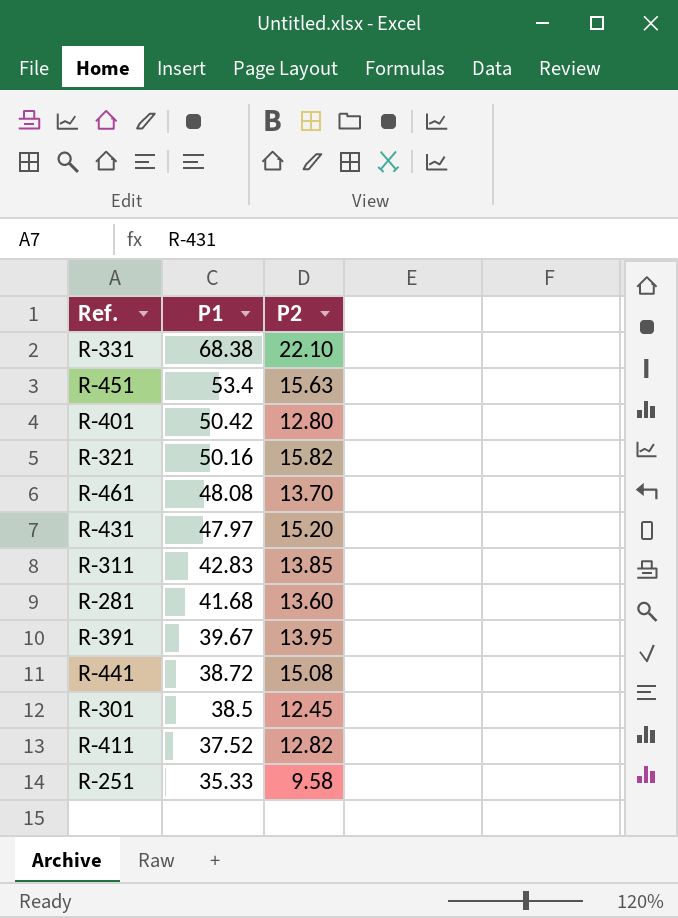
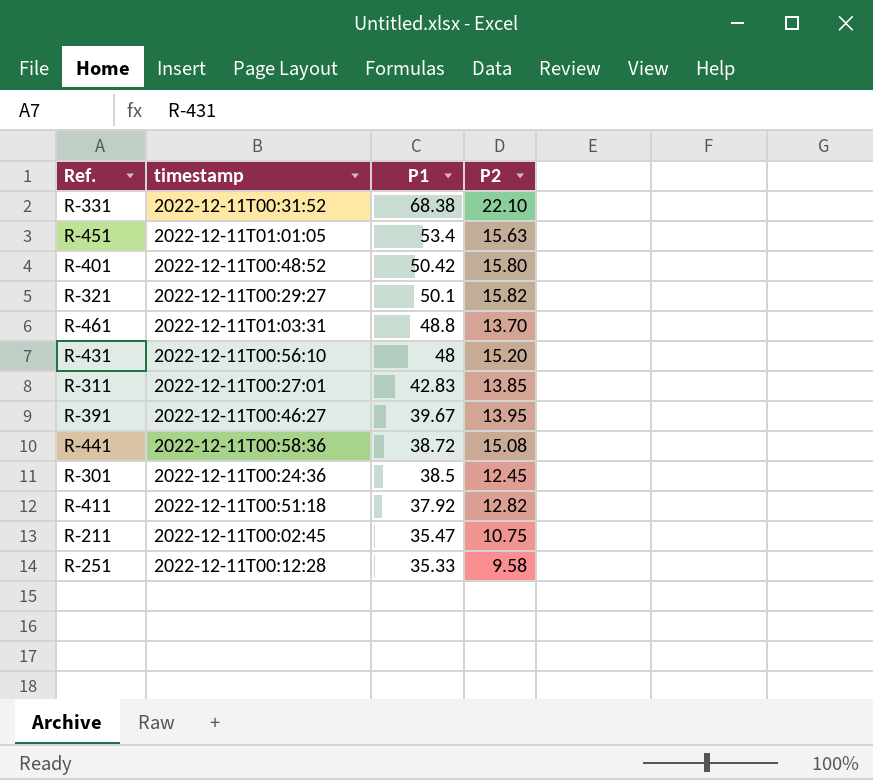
column timestamp | position: none -> 2
row R-281: 41.68 | 13.60 -> none
R-401 | P2: 12.80 -> 15.80
R-321 | P1: 50.16 -> 50.1
R-461 | P1: 48.08 -> 48.8
R-431 | P1: 47.97 -> 48
R-411 | P1: 37.52 -> 37.92
row R-211: none -> 2022-12-11T00:02:45 | 35.47 | 10.75

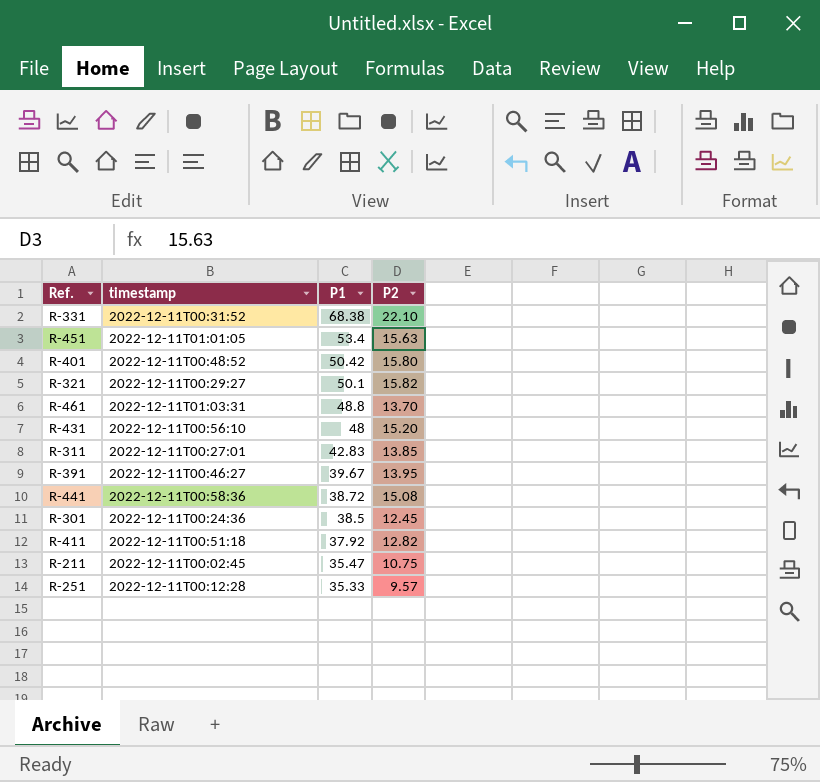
R-251 | P2: 9.58 -> 9.57

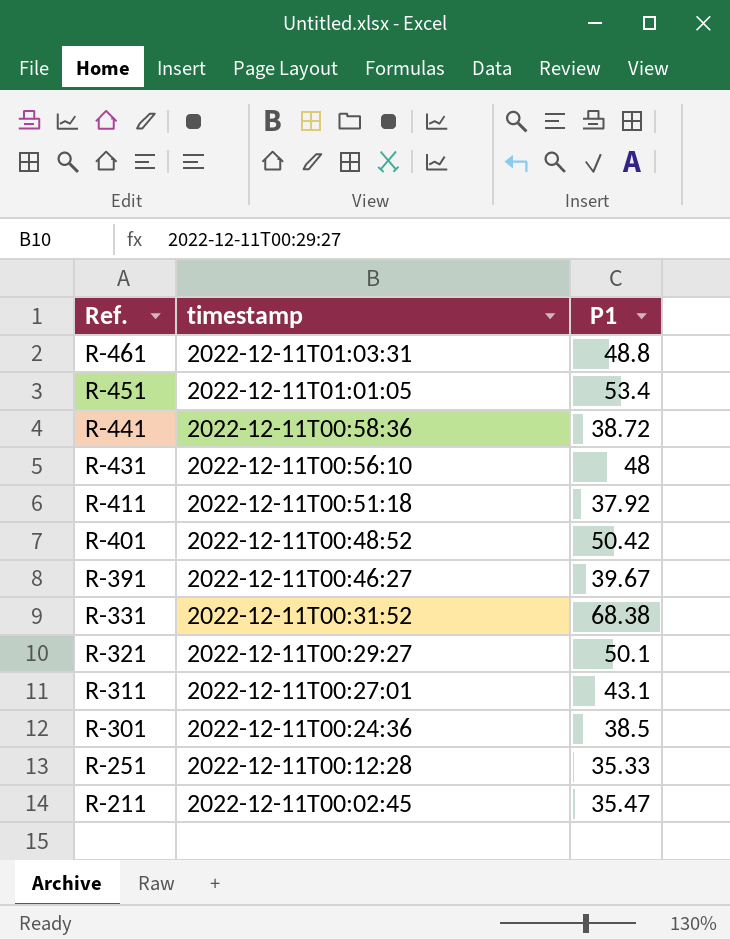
row order: P1 descending -> Ref. descending
column P2 | position: 4 -> none
R-311 | P1: 42.83 -> 43.1

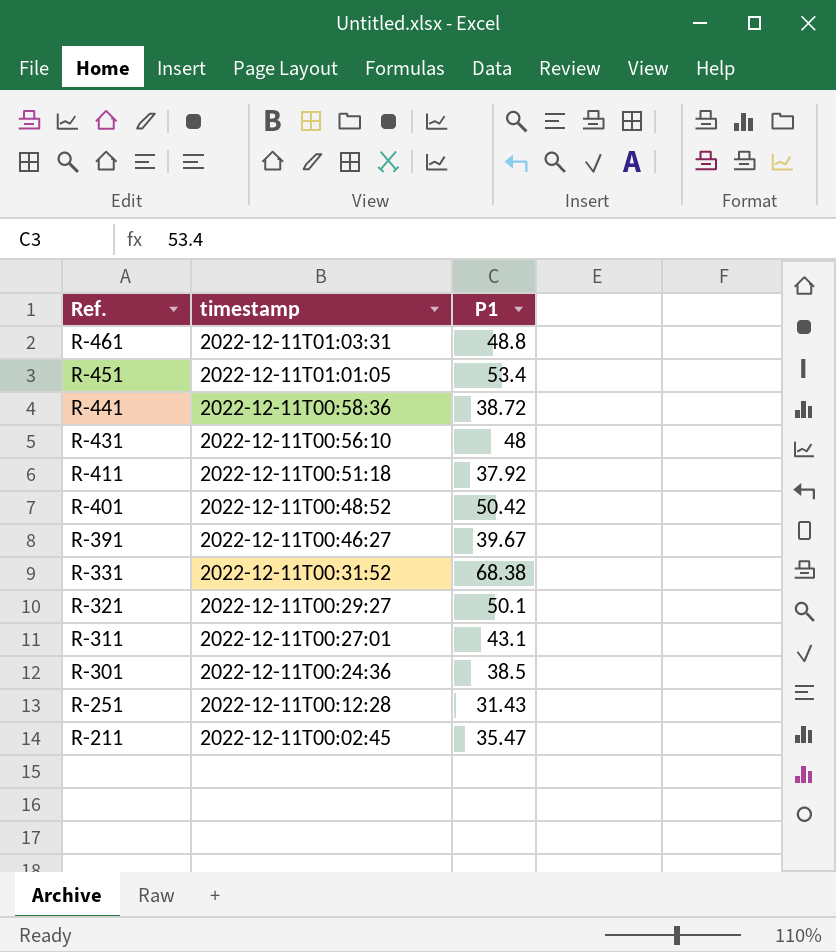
R-251 | P1: 35.33 -> 31.43

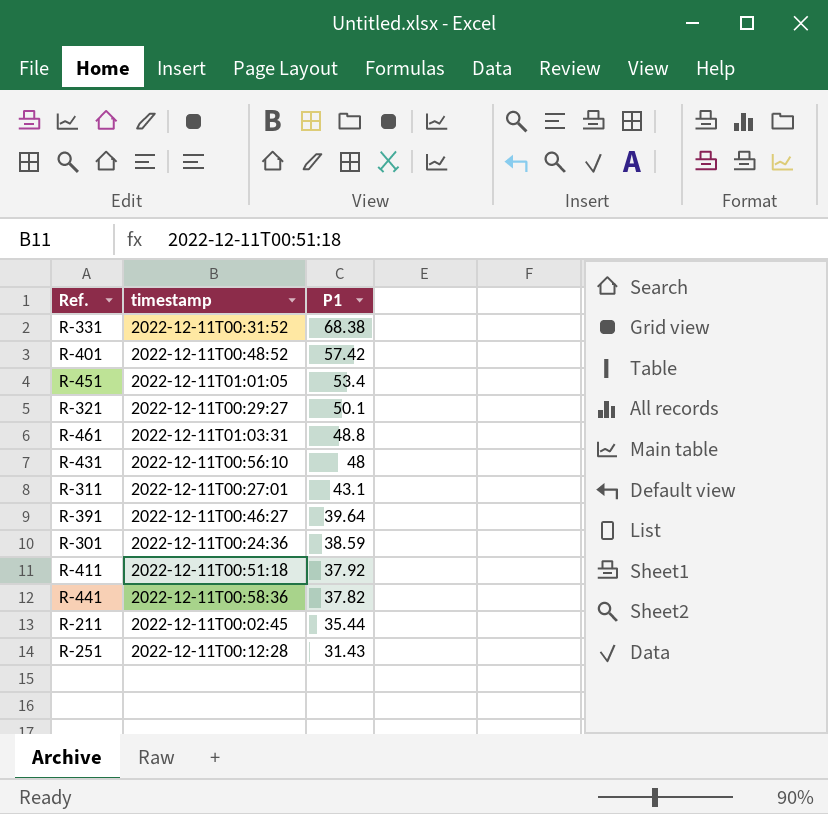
row order: Ref. descending -> P1 descending
R-401 | P1: 50.42 -> 57.42
R-391 | P1: 39.67 -> 39.64
R-301 | P1: 38.5 -> 38.59
R-441 | P1: 38.72 -> 37.82
R-211 | P1: 35.47 -> 35.44

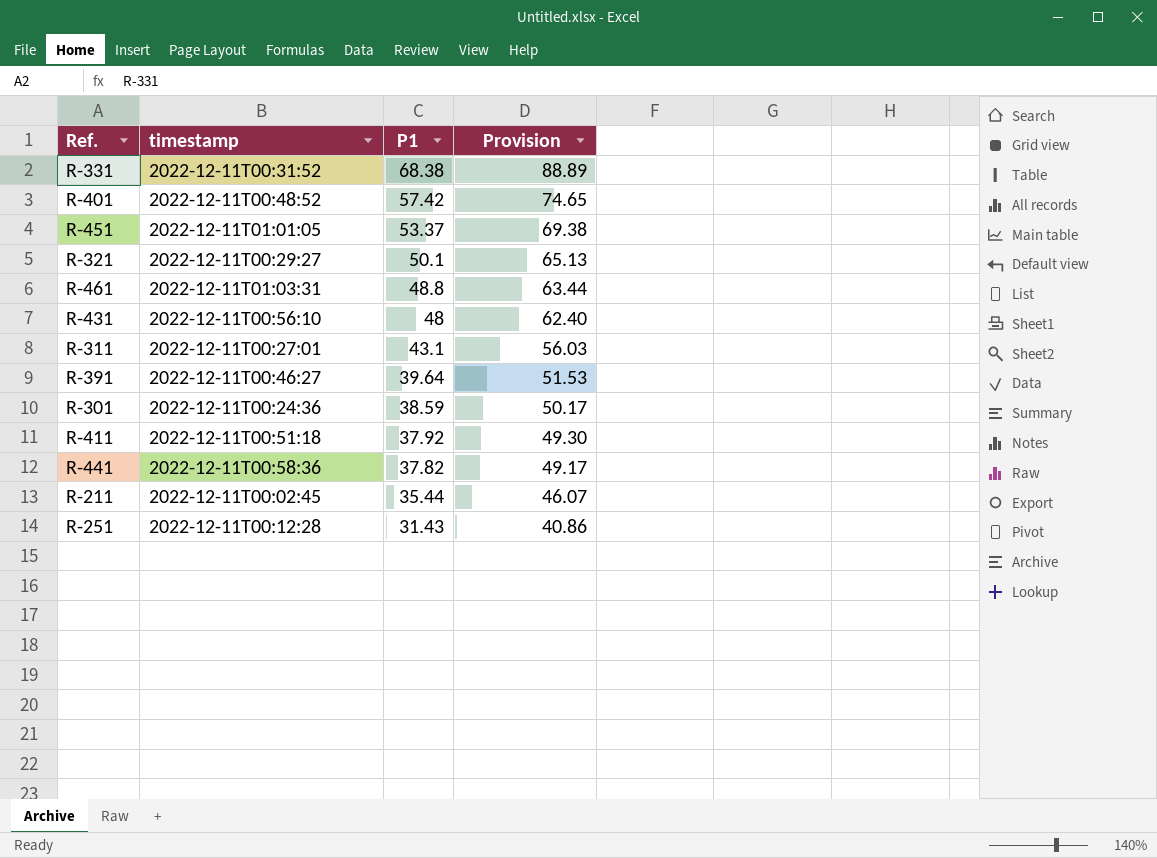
column Provision | formula: none -> [P1] * 1.3
R-451 | P1: 53.4 -> 53.37

